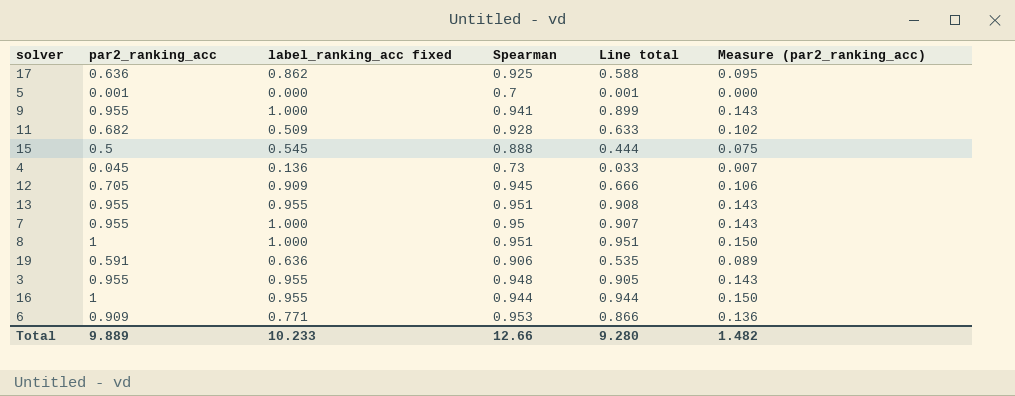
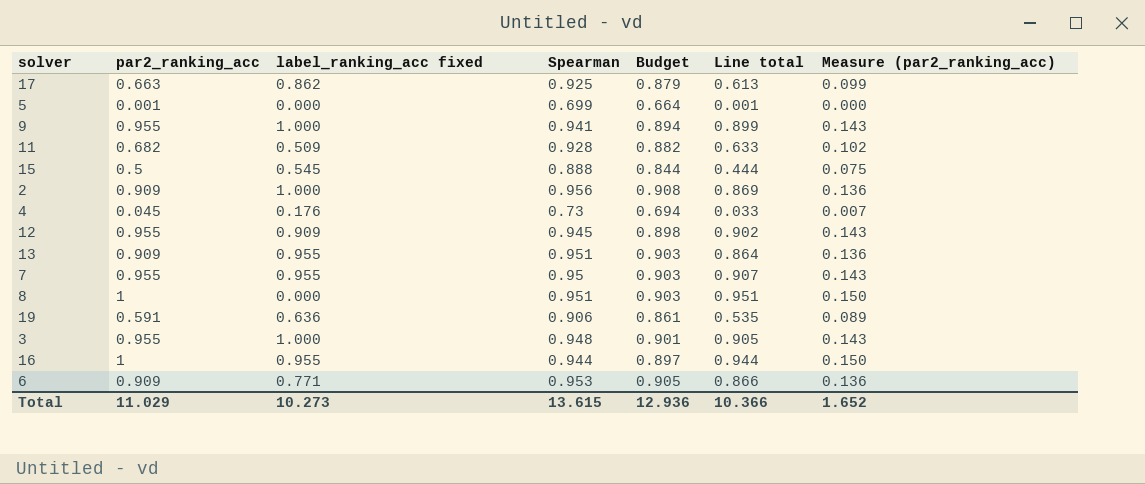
column Budget | formula: none -> [Spearman] * 0.95
17 | par2_ranking_acc: 0.636 -> 0.663
17 | Line total: 0.588 -> 0.613
17 | Measure (par2_ranking_acc): 0.095 -> 0.099
5 | Spearman: 0.7 -> 0.699
row 2: none -> 0.909 | 1.000 | 0.956 | 0.908 | 0.869 | 0.136
4 | label_ranking_acc fixed: 0.136 -> 0.176
12 | par2_ranking_acc: 0.705 -> 0.955
12 | Line total: 0.666 -> 0.902
12 | Measure (par2_ranking_acc): 0.106 -> 0.143
13 | par2_ranking_acc: 0.955 -> 0.909
13 | Line total: 0.908 -> 0.864
13 | Measure (par2_ranking_acc): 0.143 -> 0.136
7 | label_ranking_acc fixed: 1.000 -> 0.955
8 | label_ranking_acc fixed: 1.000 -> 0.000
3 | label_ranking_acc fixed: 0.955 -> 1.000
Total | par2_ranking_acc: 9.889 -> 11.029
Total | label_ranking_acc fixed: 10.233 -> 10.273
Total | Spearman: 12.66 -> 13.615
Total | Line total: 9.280 -> 10.366
Total | Measure (par2_ranking_acc): 1.482 -> 1.652

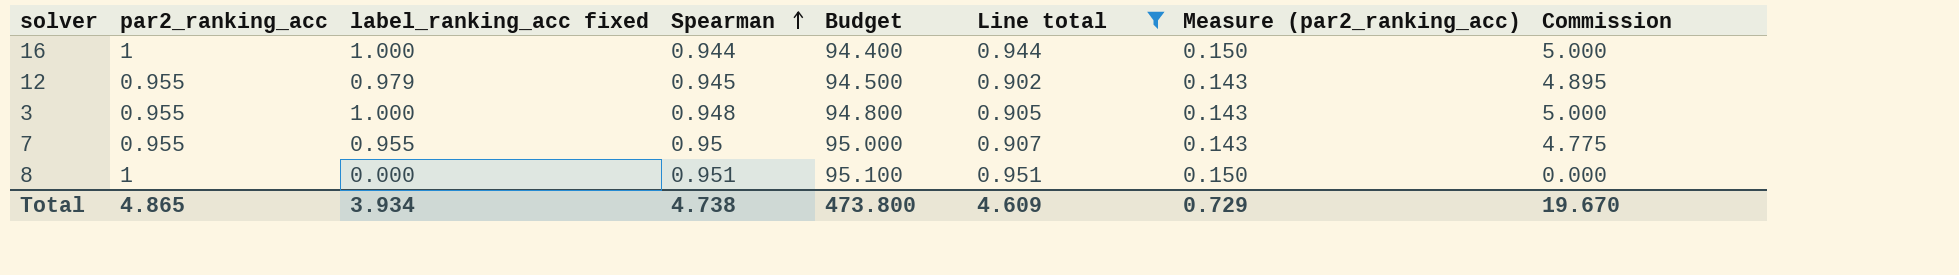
filter: none -> Line total >= 0.902
row order: none -> Spearman ascending
column Budget | formula: [Spearman] * 0.95 -> [Spearman] * 100
column Commission | formula: none -> [label_ranking_acc fixed] * 5
16 | label_ranking_acc fixed: 0.955 -> 1.000
12 | label_ranking_acc fixed: 0.909 -> 0.979
Total | par2_ranking_acc: 11.029 -> 4.865
Total | label_ranking_acc fixed: 10.273 -> 3.934
Total | Spearman: 13.615 -> 4.738
Total | Budget: 12.936 -> 473.800
Total | Line total: 10.366 -> 4.609
Total | Measure (par2_ranking_acc): 1.652 -> 0.729

